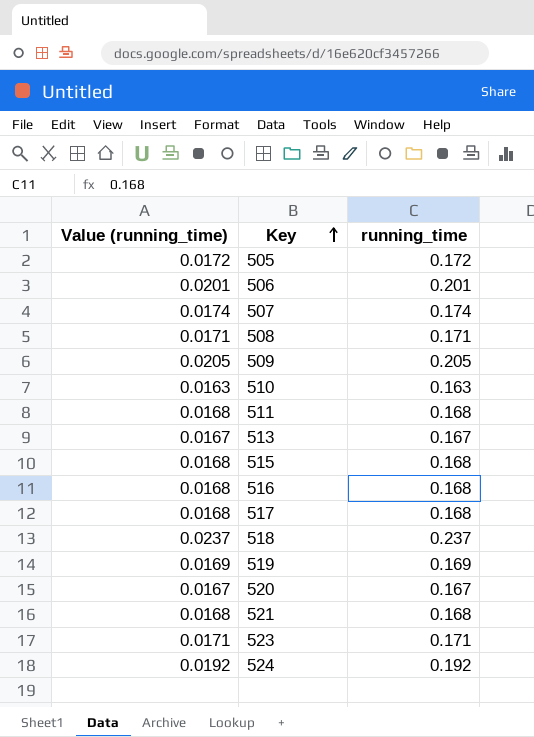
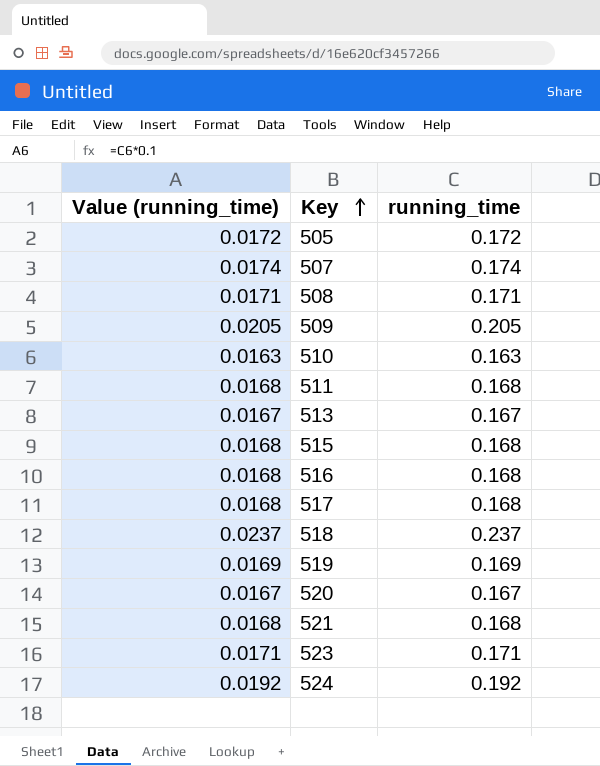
row 506: 0.0201 | 0.201 -> none

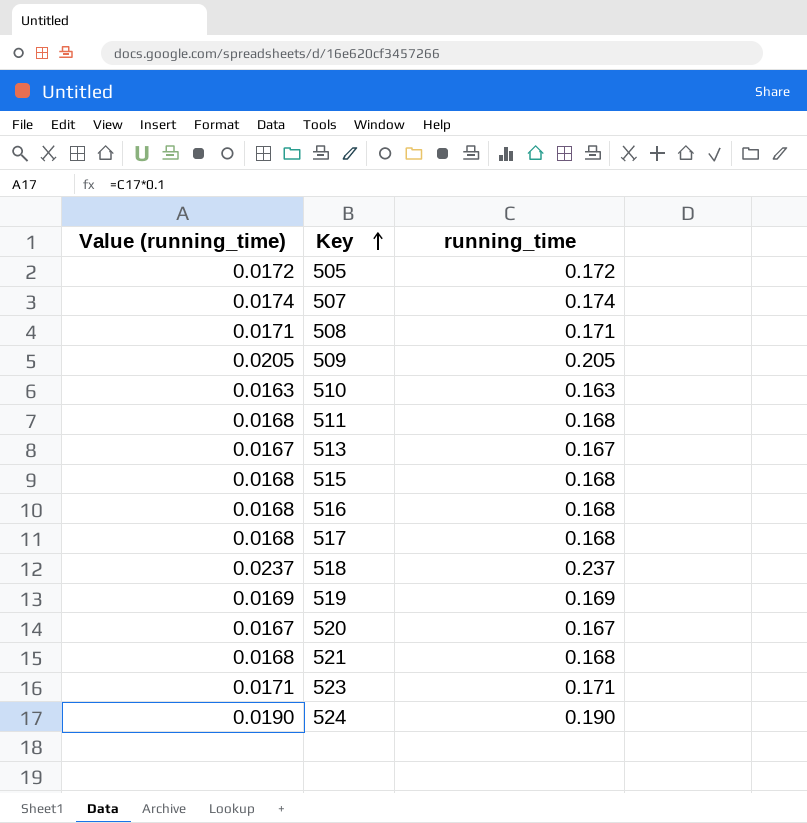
524 | Value (running_time): 0.0192 -> 0.0190
524 | running_time: 0.192 -> 0.190

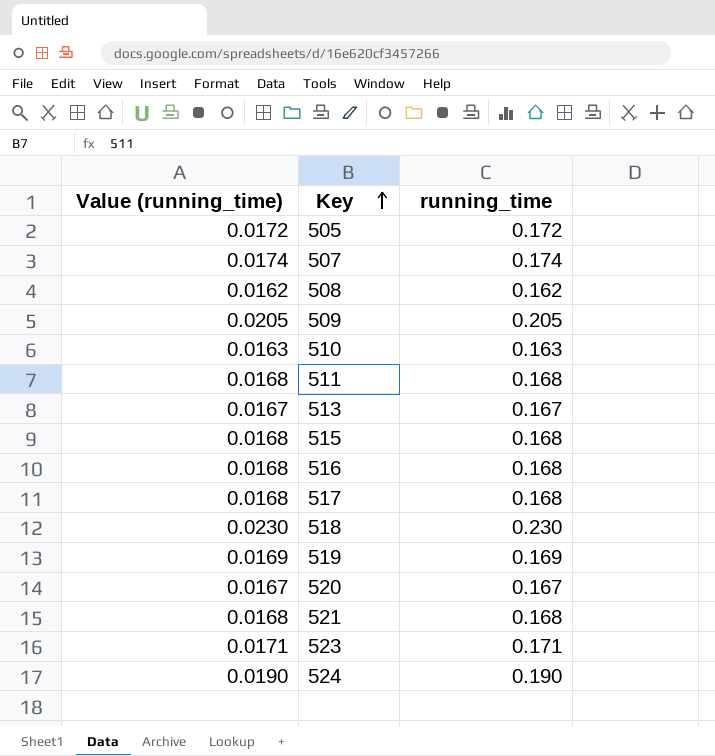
508 | Value (running_time): 0.0171 -> 0.0162
508 | running_time: 0.171 -> 0.162
518 | Value (running_time): 0.0237 -> 0.0230
518 | running_time: 0.237 -> 0.230

